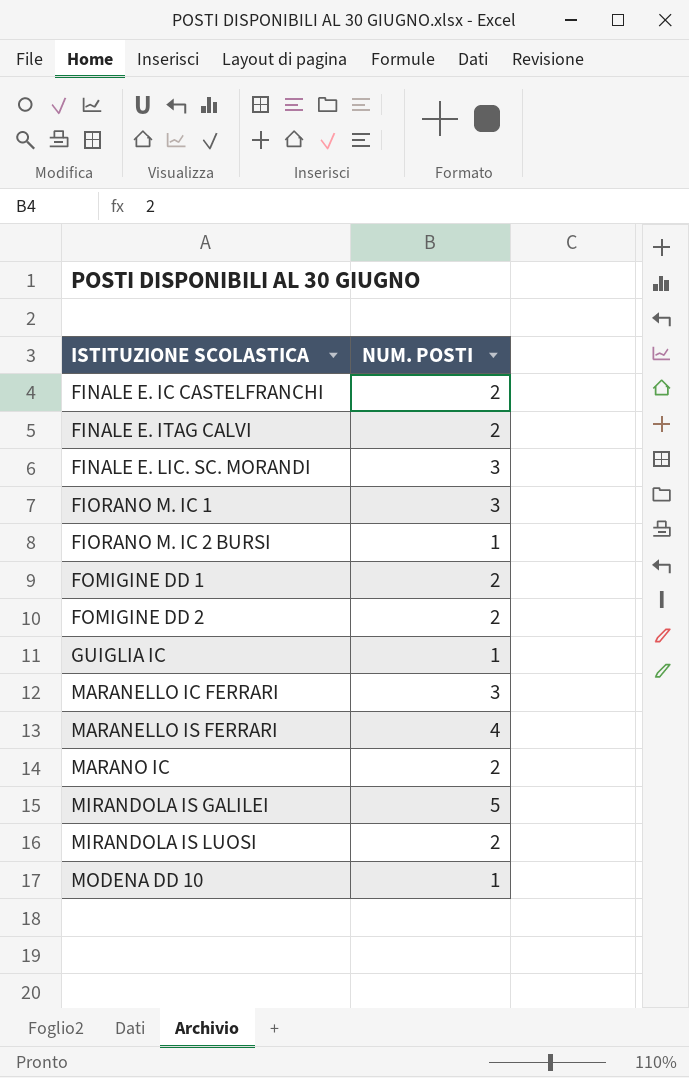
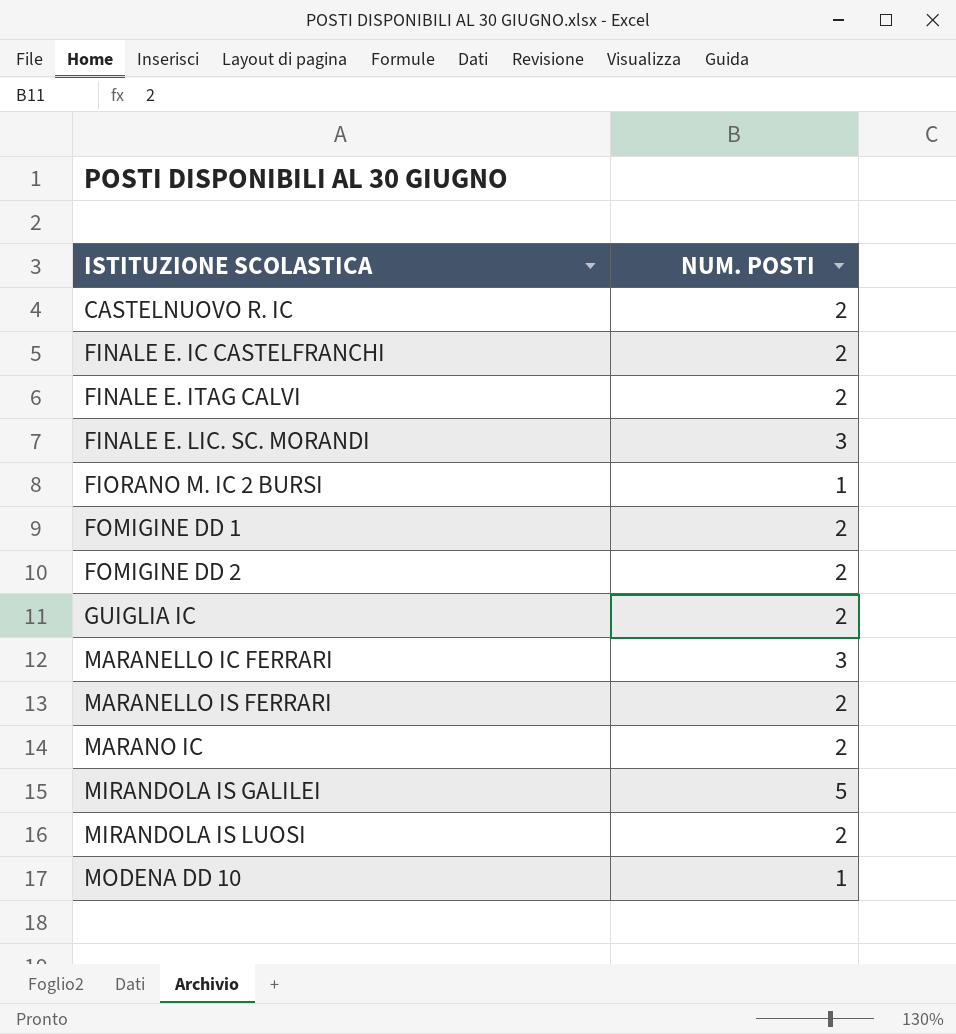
row FIORANO M. IC 1: 3 -> none
row CASTELNUOVO R. IC: none -> 2
GUIGLIA IC | NUM. POSTI: 1 -> 2
MARANELLO IS FERRARI | NUM. POSTI: 4 -> 2

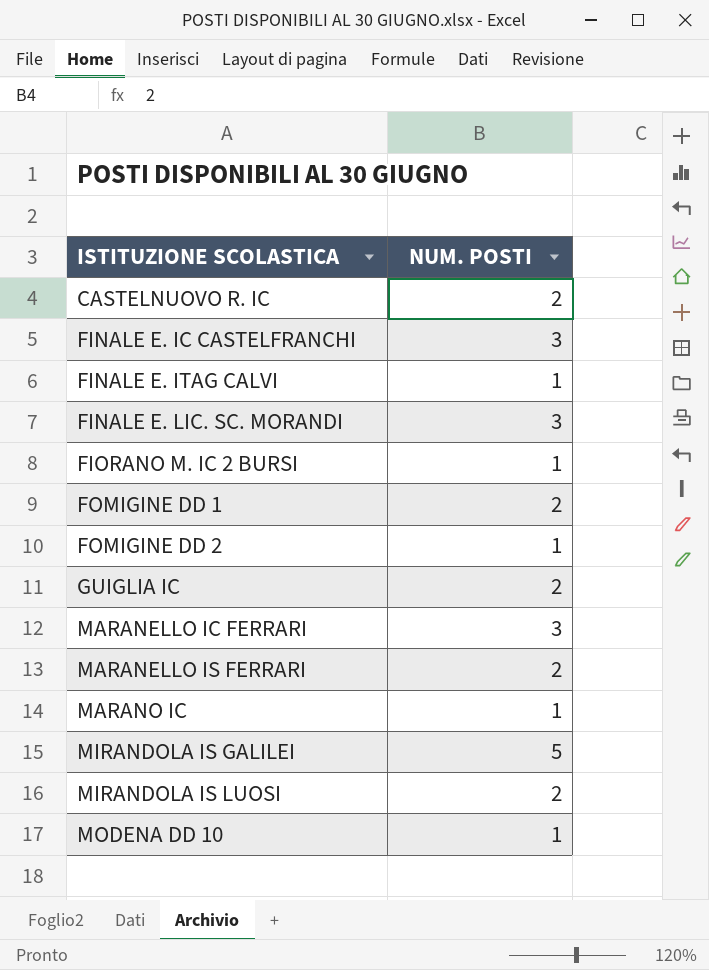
FINALE E. IC CASTELFRANCHI | NUM. POSTI: 2 -> 3
FINALE E. ITAG CALVI | NUM. POSTI: 2 -> 1
FOMIGINE DD 2 | NUM. POSTI: 2 -> 1
MARANO IC | NUM. POSTI: 2 -> 1

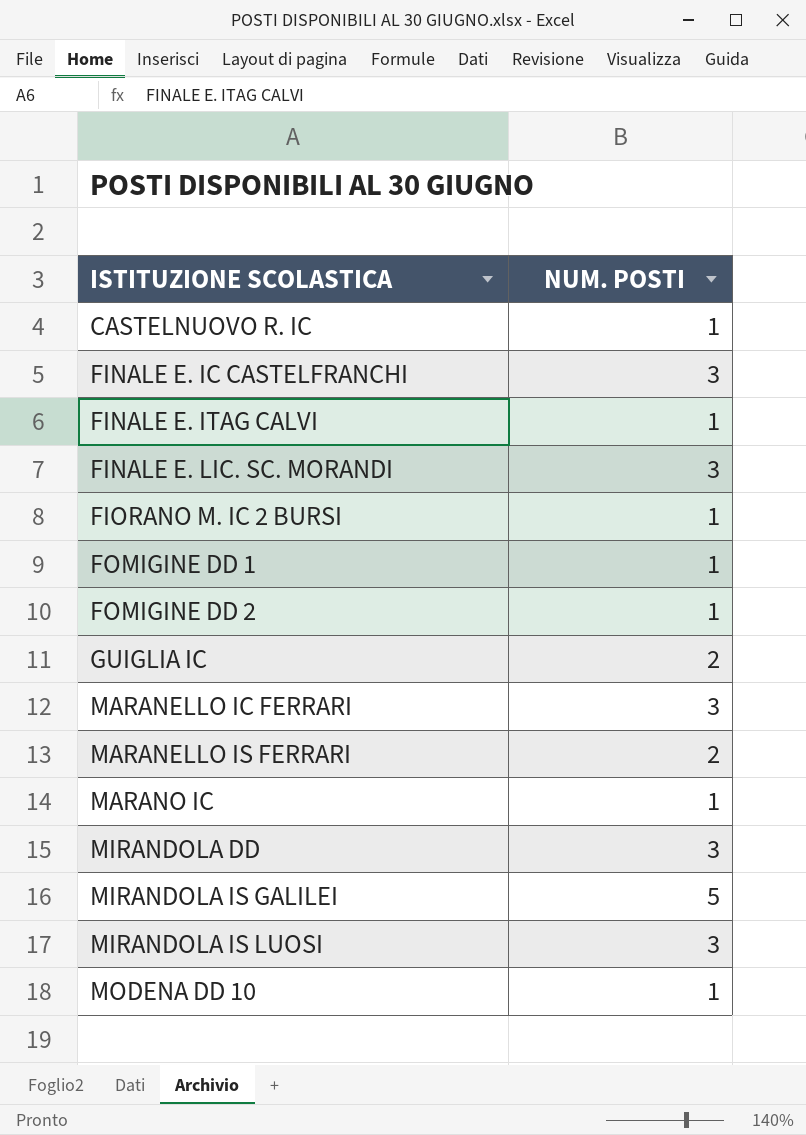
CASTELNUOVO R. IC | NUM. POSTI: 2 -> 1
FOMIGINE DD 1 | NUM. POSTI: 2 -> 1
row MIRANDOLA DD: none -> 3
MIRANDOLA IS LUOSI | NUM. POSTI: 2 -> 3

